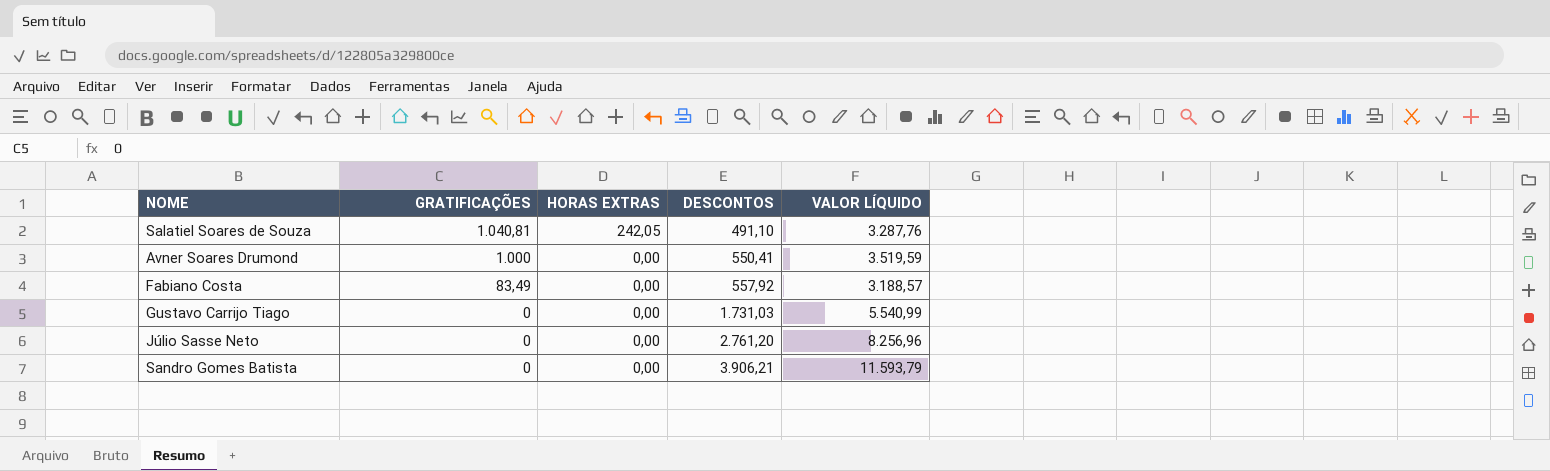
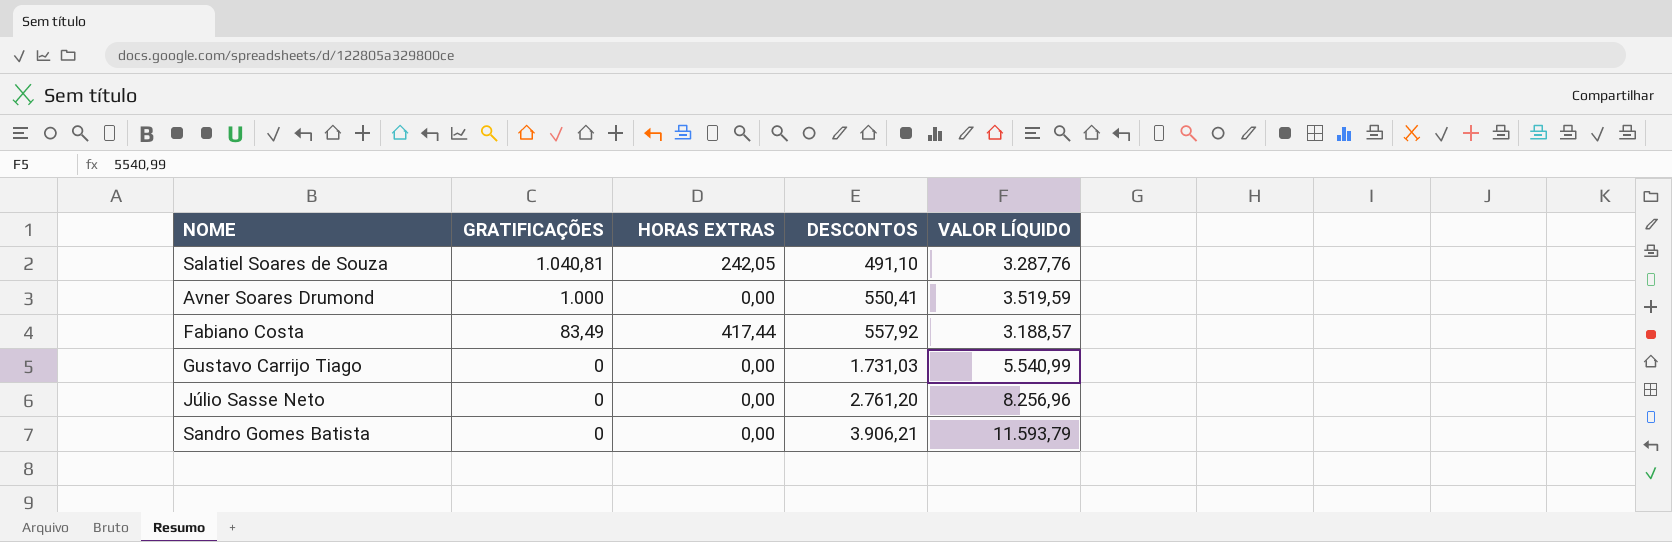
Fabiano Costa | HORAS EXTRAS: 0,00 -> 417,44

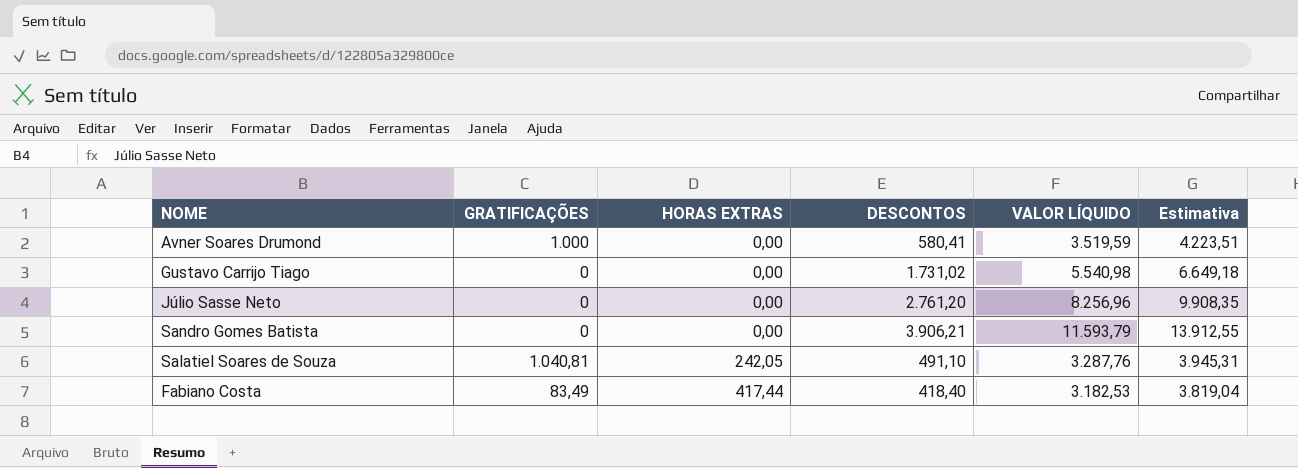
row order: GRATIFICAÇÕES descending -> HORAS EXTRAS ascending
column Estimativa | formula: none -> [VALOR LÍQUIDO] * 1,2
Avner Soares Drumond | DESCONTOS: 550,41 -> 580,41
Gustavo Carrijo Tiago | DESCONTOS: 1.731,03 -> 1.731,02
Gustavo Carrijo Tiago | VALOR LÍQUIDO: 5.540,99 -> 5.540,98
Fabiano Costa | DESCONTOS: 557,92 -> 418,40
Fabiano Costa | VALOR LÍQUIDO: 3.188,57 -> 3.182,53

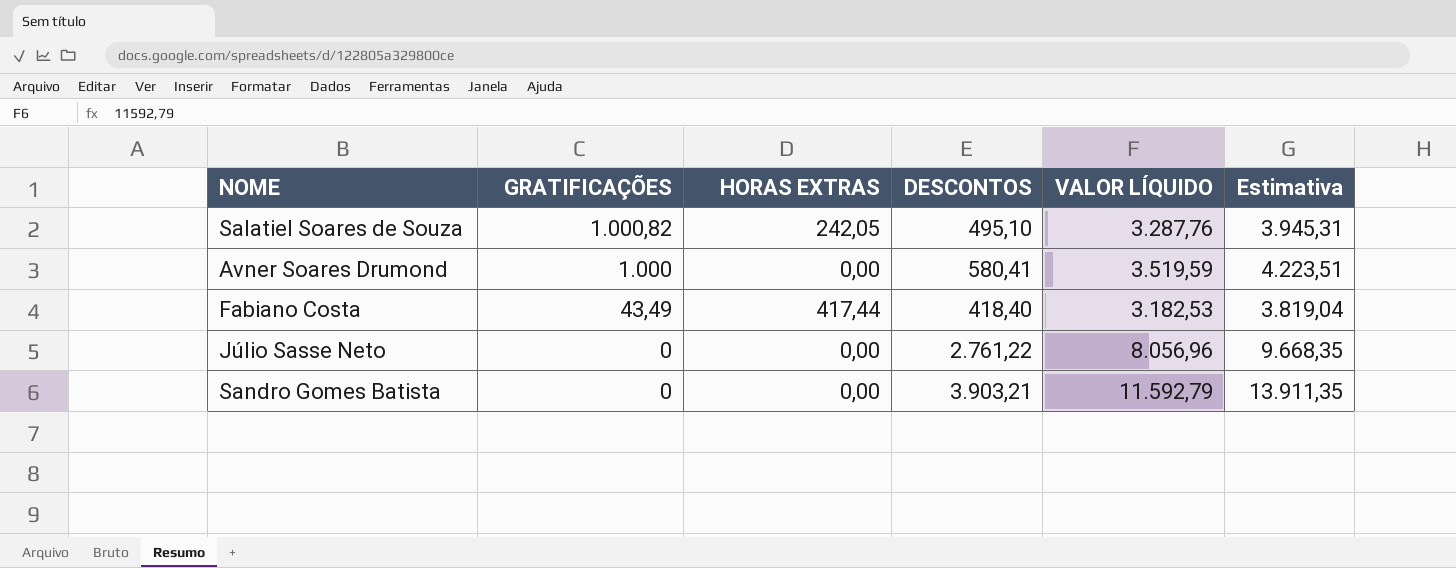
row order: HORAS EXTRAS ascending -> GRATIFICAÇÕES descending
row Gustavo Carrijo Tiago: 0 | 0,00 | 1.731,02 | 5.540,98 | 6.649,18 -> none
Salatiel Soares de Souza | GRATIFICAÇÕES: 1.040,81 -> 1.000,82
Salatiel Soares de Souza | DESCONTOS: 491,10 -> 495,10
Fabiano Costa | GRATIFICAÇÕES: 83,49 -> 43,49
Júlio Sasse Neto | DESCONTOS: 2.761,20 -> 2.761,22
Júlio Sasse Neto | VALOR LÍQUIDO: 8.256,96 -> 8.056,96
Júlio Sasse Neto | Estimativa: 9.908,35 -> 9.668,35
Sandro Gomes Batista | DESCONTOS: 3.906,21 -> 3.903,21
Sandro Gomes Batista | VALOR LÍQUIDO: 11.593,79 -> 11.592,79
Sandro Gomes Batista | Estimativa: 13.912,55 -> 13.911,35

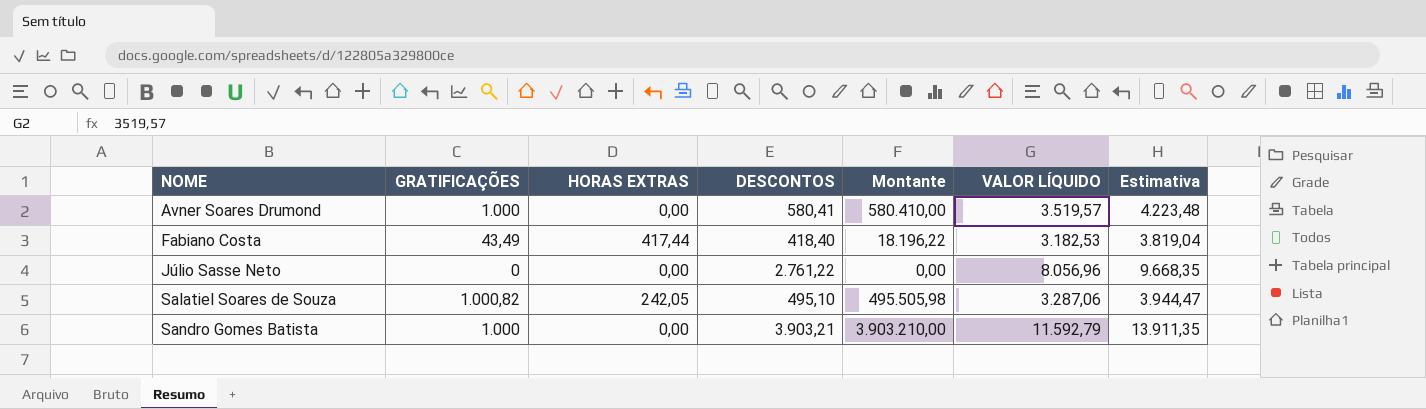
row order: GRATIFICAÇÕES descending -> NOME ascending
column Montante | formula: none -> [GRATIFICAÇÕES] * [DESCONTOS]
Avner Soares Drumond | VALOR LÍQUIDO: 3.519,59 -> 3.519,57
Avner Soares Drumond | Estimativa: 4.223,51 -> 4.223,48
Salatiel Soares de Souza | VALOR LÍQUIDO: 3.287,76 -> 3.287,06
Salatiel Soares de Souza | Estimativa: 3.945,31 -> 3.944,47
Sandro Gomes Batista | GRATIFICAÇÕES: 0 -> 1.000

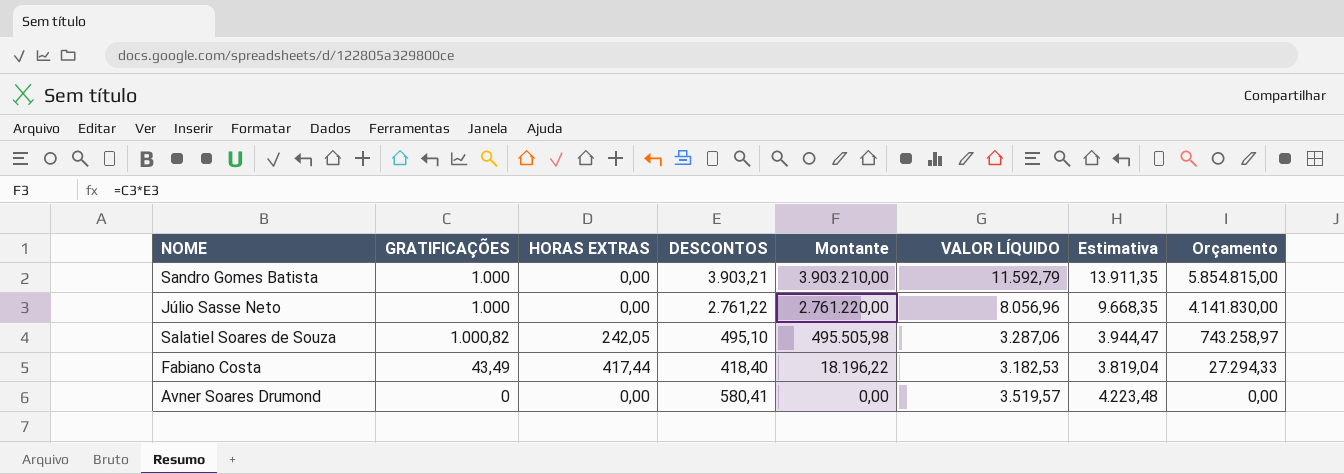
row order: NOME ascending -> Montante descending
column Orçamento | formula: none -> [Montante] * 1,5
Júlio Sasse Neto | GRATIFICAÇÕES: 0 -> 1.000
Júlio Sasse Neto | Montante: 0,00 -> 2.761.220,00
Avner Soares Drumond | GRATIFICAÇÕES: 1.000 -> 0
Avner Soares Drumond | Montante: 580.410,00 -> 0,00

